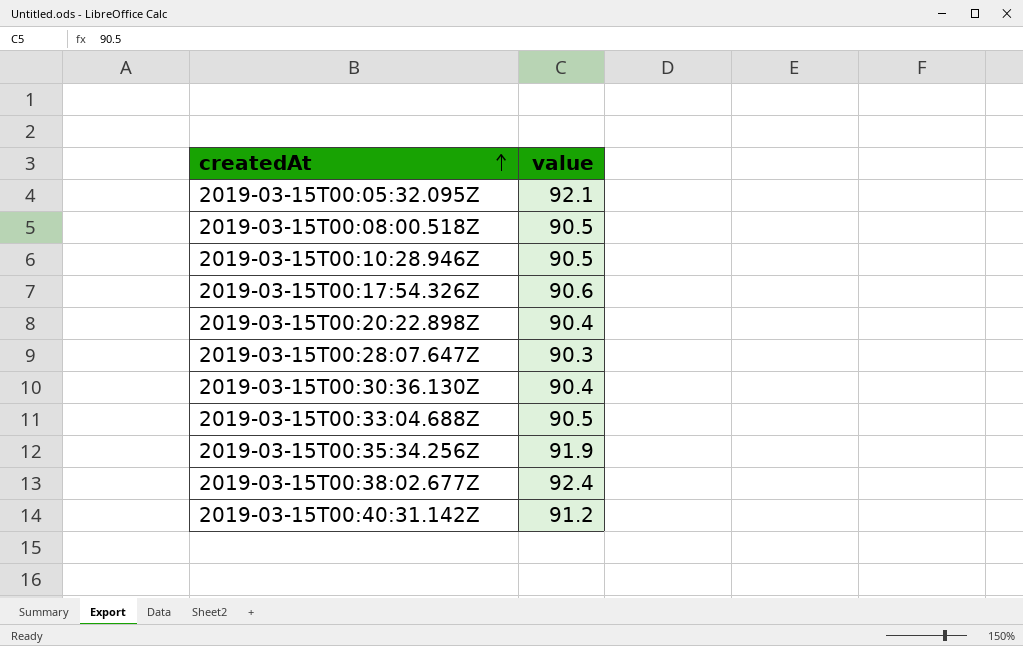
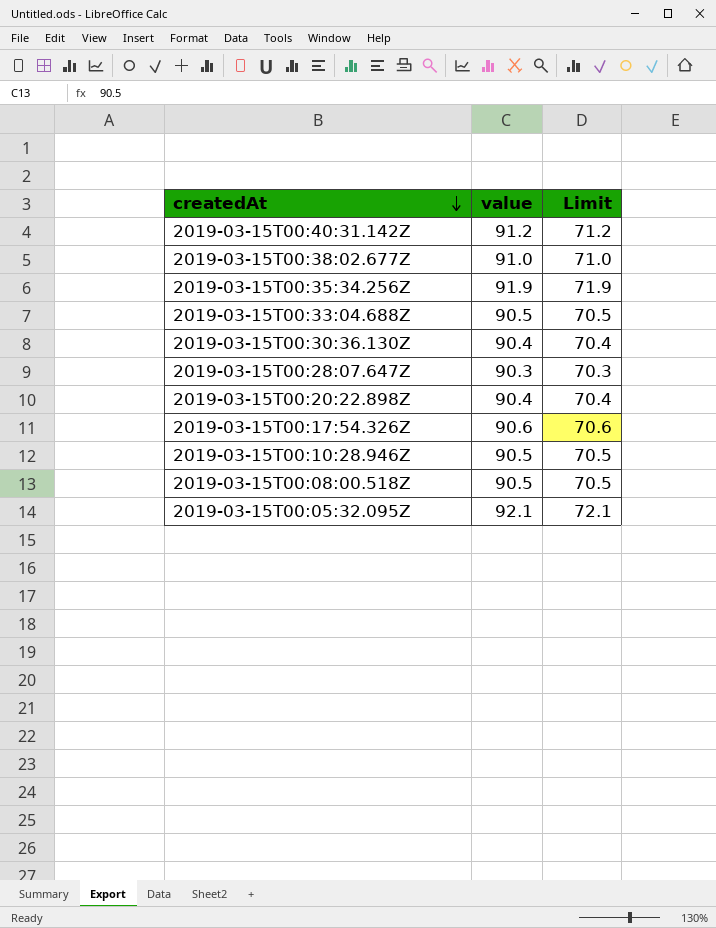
row order: createdAt ascending -> createdAt descending
column Limit | formula: none -> [value] - 20
2019-03-15T00:38:02.677Z | value: 92.4 -> 91.0

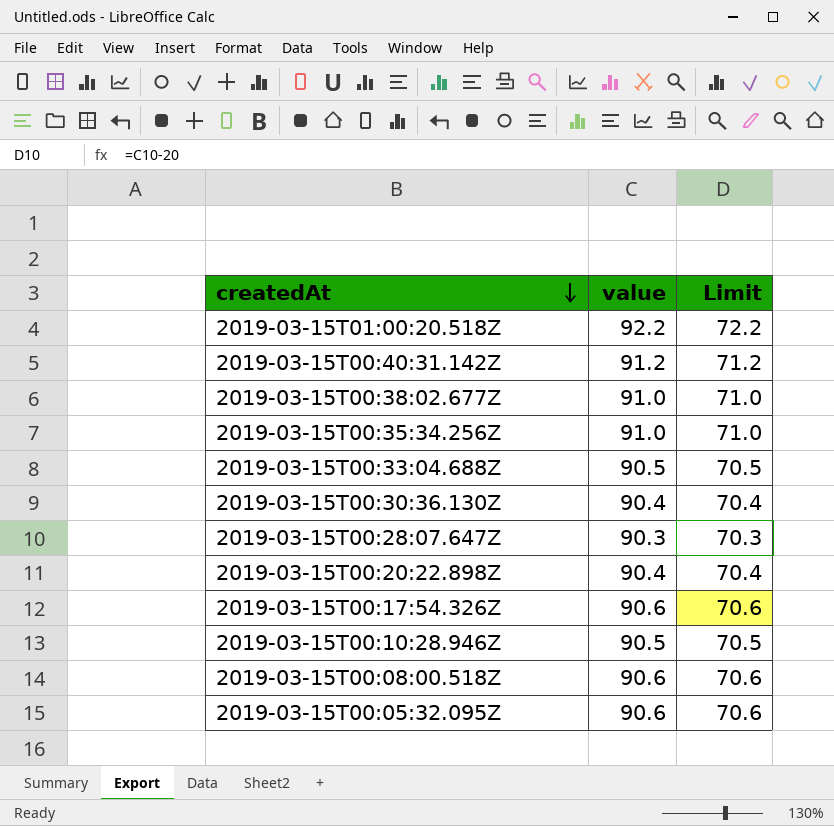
row 2019-03-15T01:00:20.518Z: none -> 92.2 | 72.2
2019-03-15T00:35:34.256Z | value: 91.9 -> 91.0
2019-03-15T00:35:34.256Z | Limit: 71.9 -> 71.0
2019-03-15T00:08:00.518Z | value: 90.5 -> 90.6
2019-03-15T00:08:00.518Z | Limit: 70.5 -> 70.6
2019-03-15T00:05:32.095Z | value: 92.1 -> 90.6
2019-03-15T00:05:32.095Z | Limit: 72.1 -> 70.6

